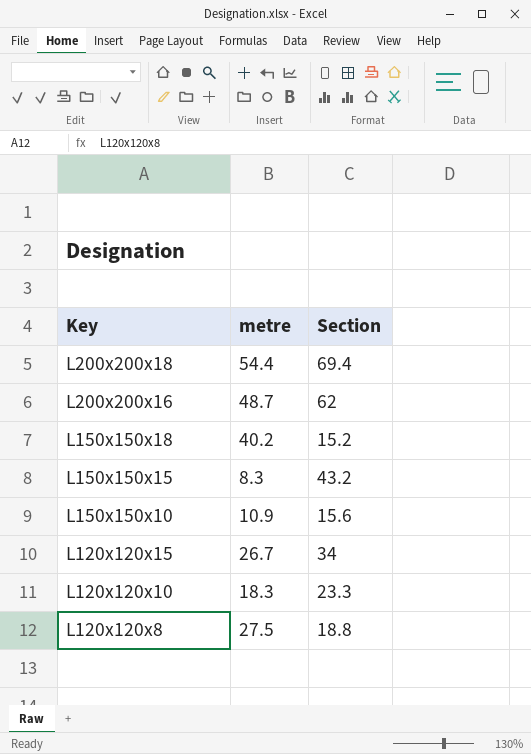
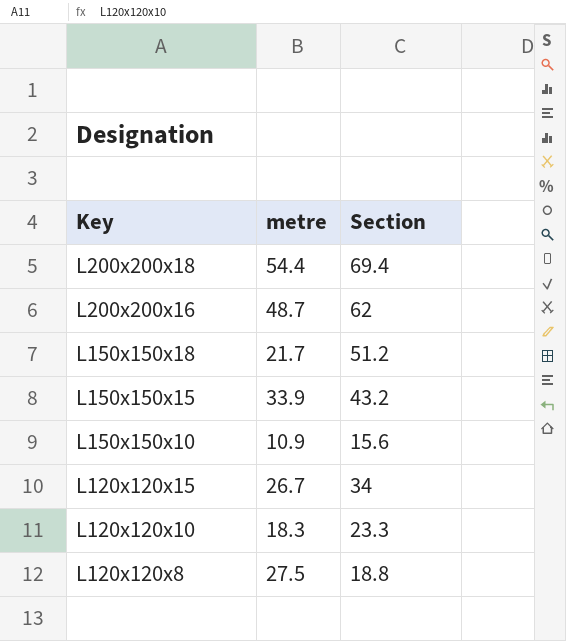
L150x150x18 | metre: 40.2 -> 21.7
L150x150x18 | Section: 15.2 -> 51.2
L150x150x15 | metre: 8.3 -> 33.9

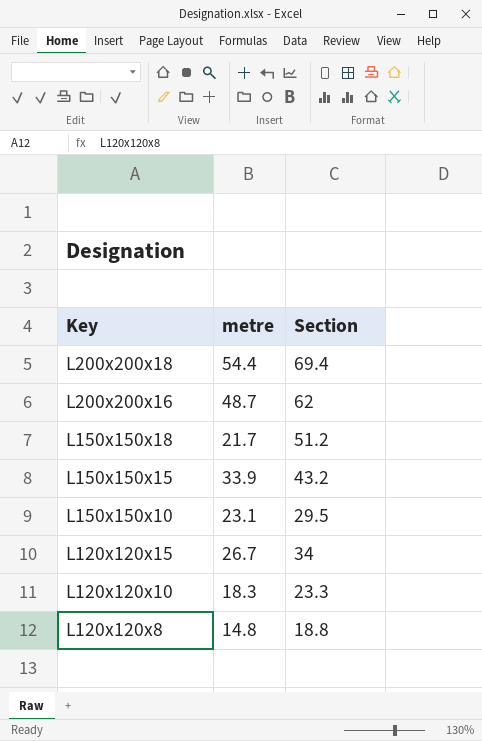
L150x150x10 | metre: 10.9 -> 23.1
L150x150x10 | Section: 15.6 -> 29.5
L120x120x8 | metre: 27.5 -> 14.8

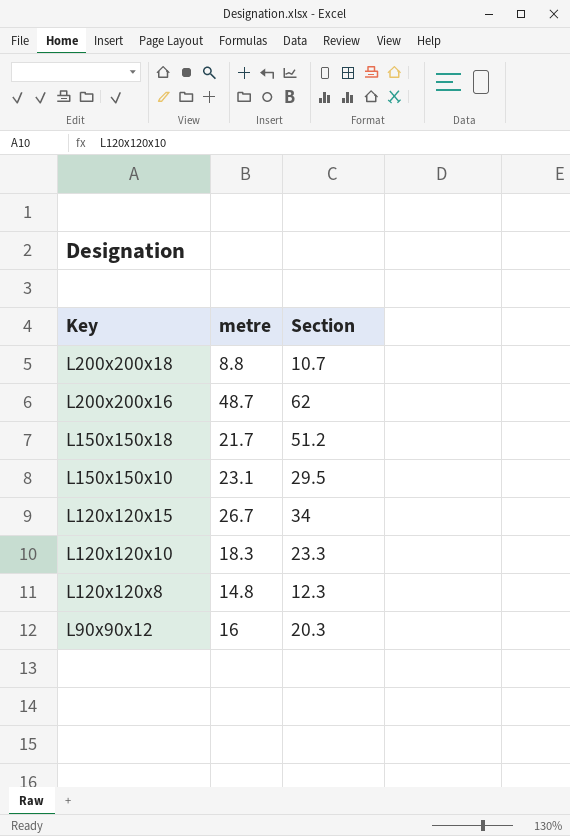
row L150x150x15: 33.9 | 43.2 -> none
L200x200x18 | metre: 54.4 -> 8.8
L200x200x18 | Section: 69.4 -> 10.7
L120x120x8 | Section: 18.8 -> 12.3
row L90x90x12: none -> 16 | 20.3

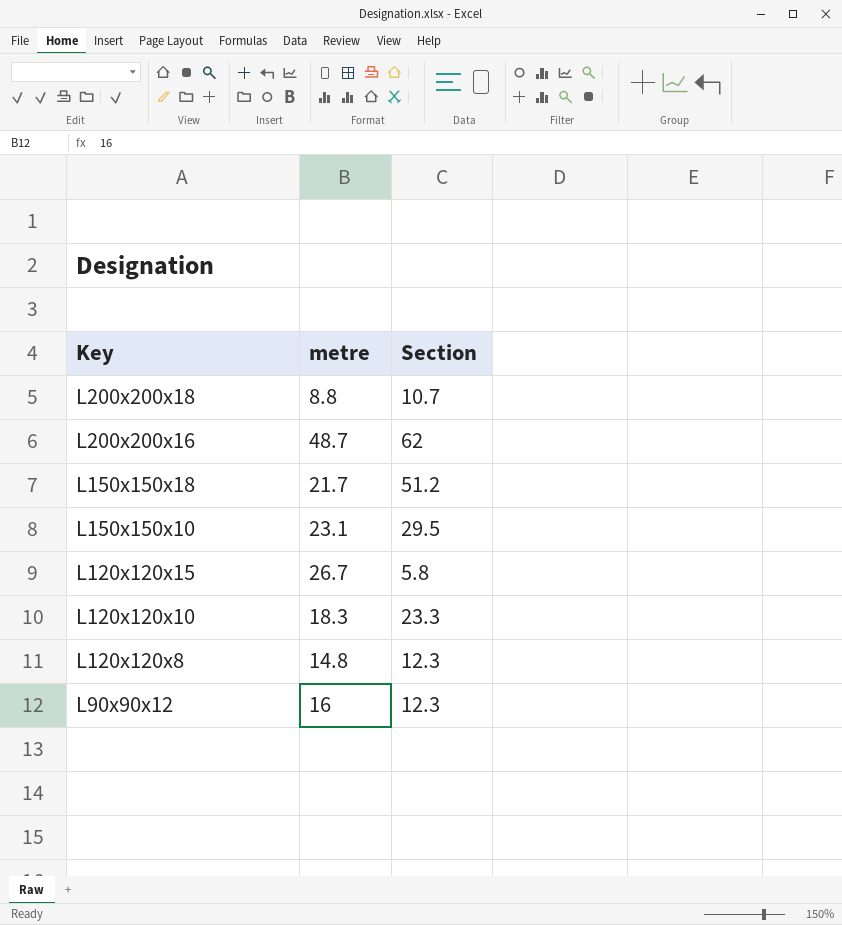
L120x120x15 | Section: 34 -> 5.8
L90x90x12 | Section: 20.3 -> 12.3

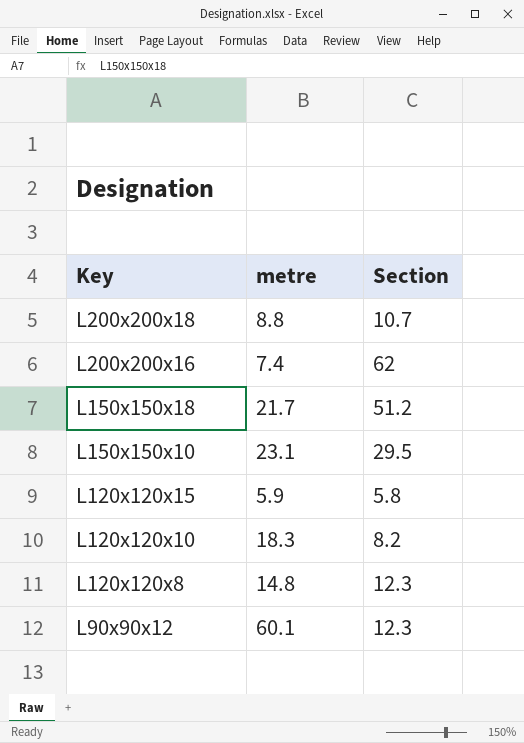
L200x200x16 | metre: 48.7 -> 7.4
L120x120x15 | metre: 26.7 -> 5.9
L120x120x10 | Section: 23.3 -> 8.2
L90x90x12 | metre: 16 -> 60.1

